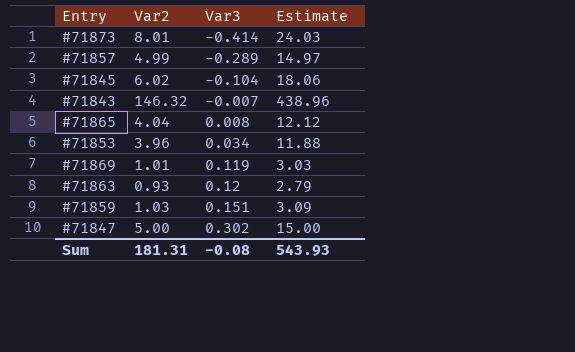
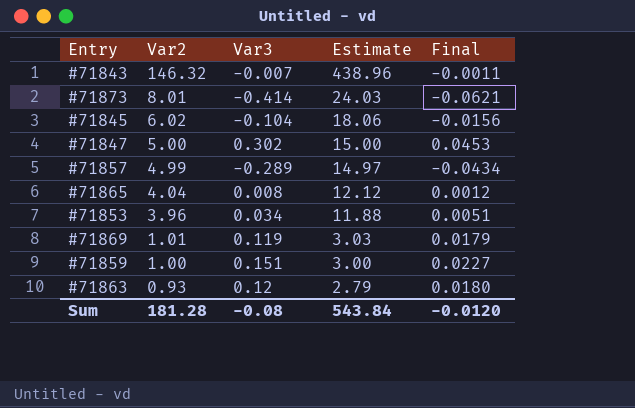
row order: Var3 ascending -> Var2 descending
column Final | formula: none -> [Var3] * 0.15
#71859 | Var2: 1.03 -> 1.00
#71859 | Estimate: 3.09 -> 3.00
Sum | Var2: 181.31 -> 181.28
Sum | Estimate: 543.93 -> 543.84

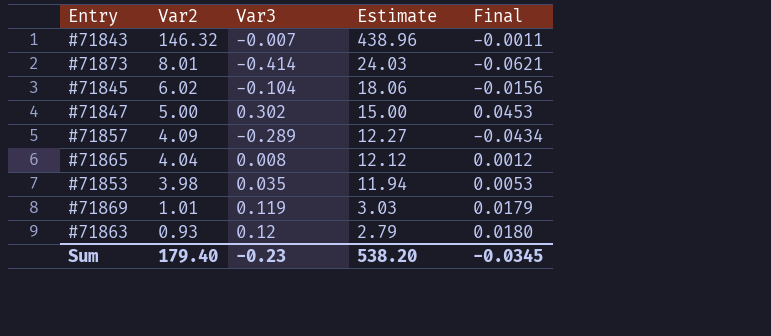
row #71859: 1.00 | 0.151 | 3.00 | 0.0227 -> none
#71857 | Var2: 4.99 -> 4.09
#71857 | Estimate: 14.97 -> 12.27
#71853 | Var2: 3.96 -> 3.98
#71853 | Var3: 0.034 -> 0.035
#71853 | Estimate: 11.88 -> 11.94
#71853 | Final: 0.0051 -> 0.0053
Sum | Var2: 181.28 -> 179.40
Sum | Var3: -0.08 -> -0.23
Sum | Estimate: 543.84 -> 538.20
Sum | Final: -0.0120 -> -0.0345

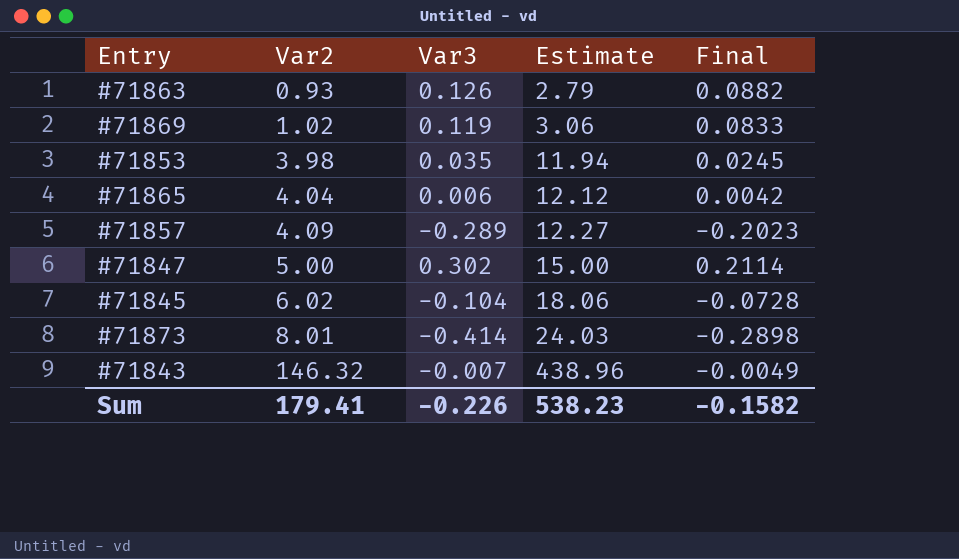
row order: Var2 descending -> Var2 ascending
column Final | formula: [Var3] * 0.15 -> [Var3] * 0.7
#71863 | Var3: 0.12 -> 0.126
#71869 | Var2: 1.01 -> 1.02
#71869 | Estimate: 3.03 -> 3.06
#71865 | Var3: 0.008 -> 0.006
Sum | Var2: 179.40 -> 179.41
Sum | Var3: -0.23 -> -0.226
Sum | Estimate: 538.20 -> 538.23
Sum | Final: -0.0345 -> -0.1582

